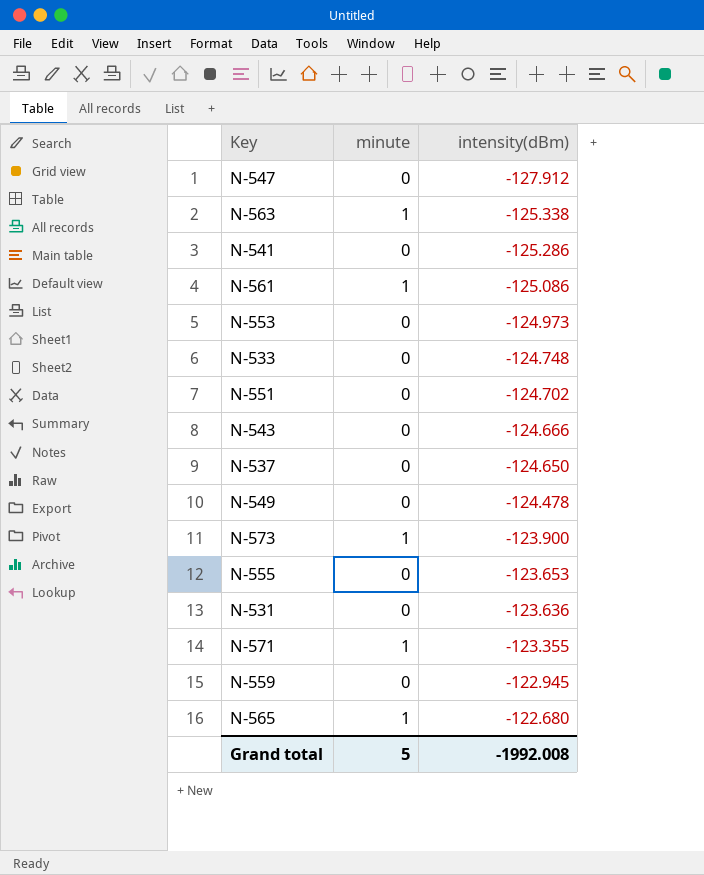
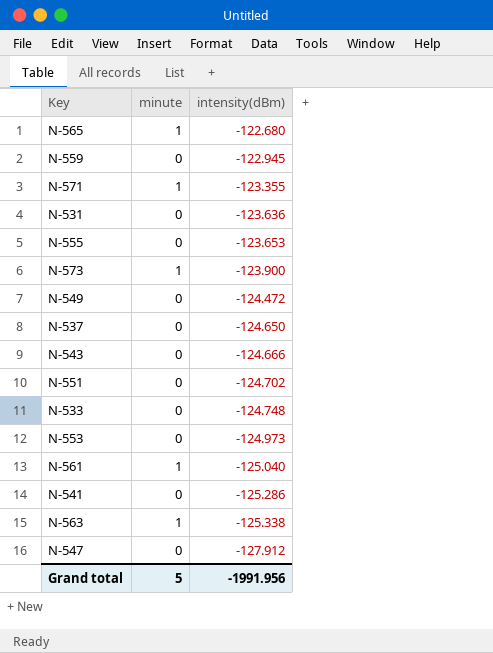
row order: intensity(dBm) ascending -> intensity(dBm) descending
N-549 | intensity(dBm): -124.478 -> -124.472
N-561 | intensity(dBm): -125.086 -> -125.040
Grand total | intensity(dBm): -1992.008 -> -1991.956

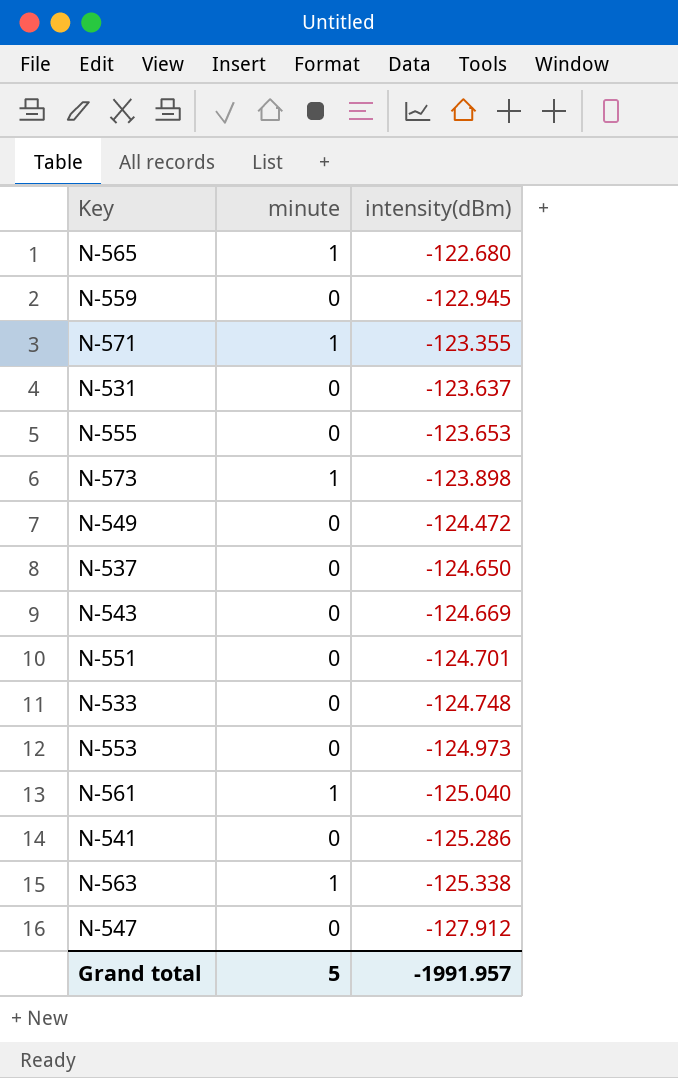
N-531 | intensity(dBm): -123.636 -> -123.637
N-573 | intensity(dBm): -123.900 -> -123.898
N-543 | intensity(dBm): -124.666 -> -124.669
N-551 | intensity(dBm): -124.702 -> -124.701
Grand total | intensity(dBm): -1991.956 -> -1991.957

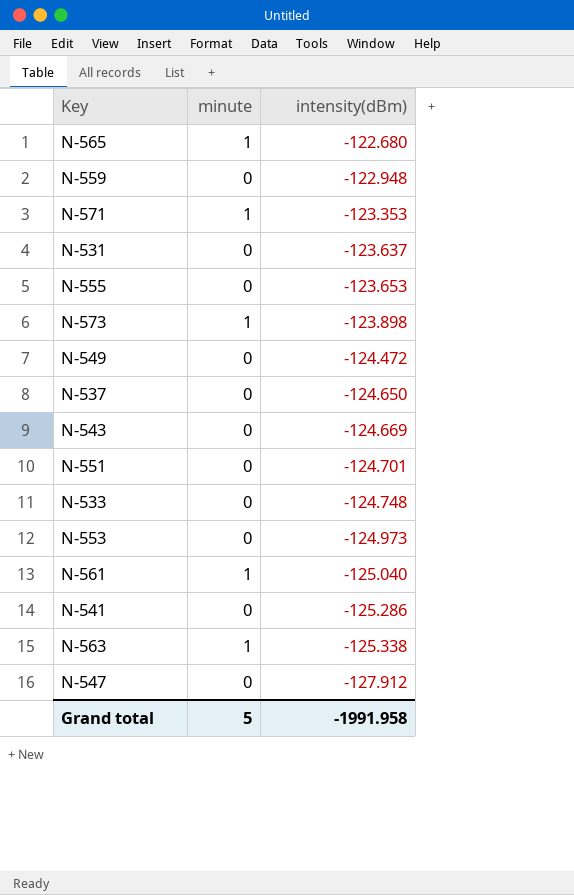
N-559 | intensity(dBm): -122.945 -> -122.948
N-571 | intensity(dBm): -123.355 -> -123.353
Grand total | intensity(dBm): -1991.957 -> -1991.958

